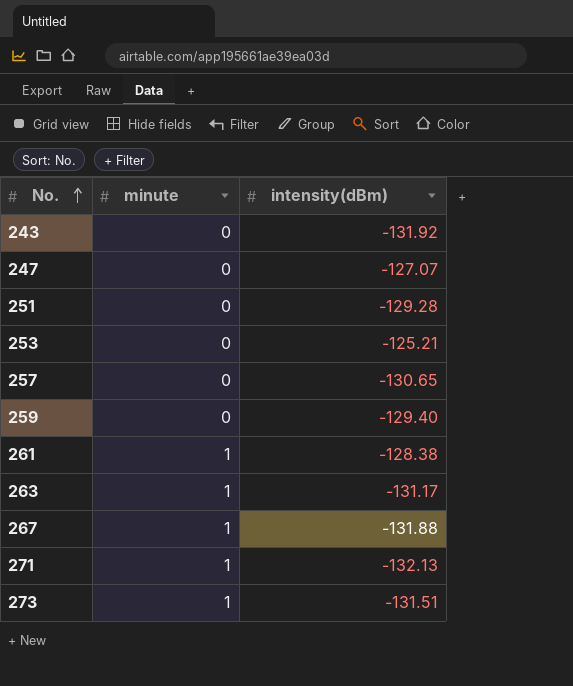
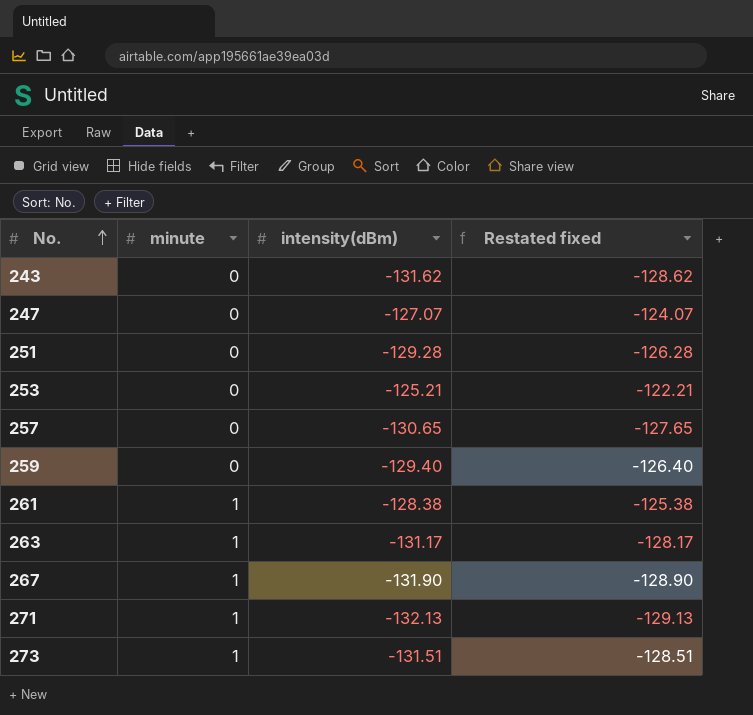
column Restated fixed | formula: none -> [intensity(dBm)] + 3
243 | intensity(dBm): -131.92 -> -131.62
267 | intensity(dBm): -131.88 -> -131.90

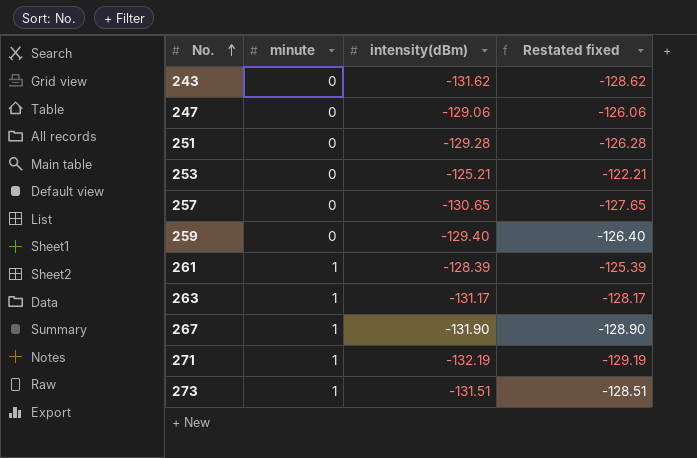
247 | intensity(dBm): -127.07 -> -129.06
247 | Restated fixed: -124.07 -> -126.06
261 | intensity(dBm): -128.38 -> -128.39
261 | Restated fixed: -125.38 -> -125.39
271 | intensity(dBm): -132.13 -> -132.19
271 | Restated fixed: -129.13 -> -129.19

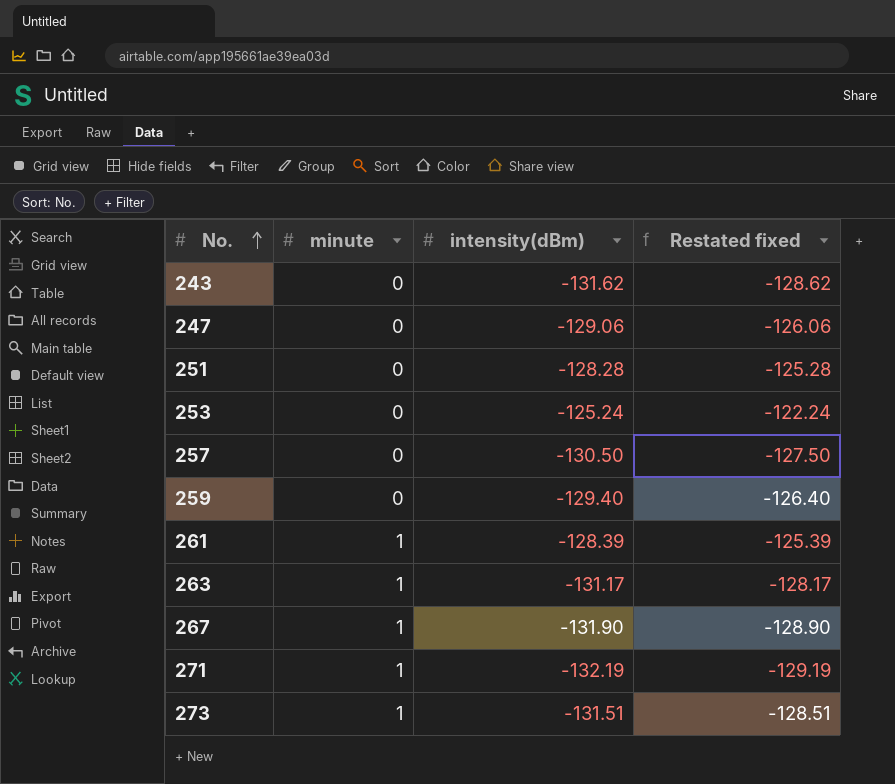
251 | intensity(dBm): -129.28 -> -128.28
251 | Restated fixed: -126.28 -> -125.28
253 | intensity(dBm): -125.21 -> -125.24
253 | Restated fixed: -122.21 -> -122.24
257 | intensity(dBm): -130.65 -> -130.50
257 | Restated fixed: -127.65 -> -127.50

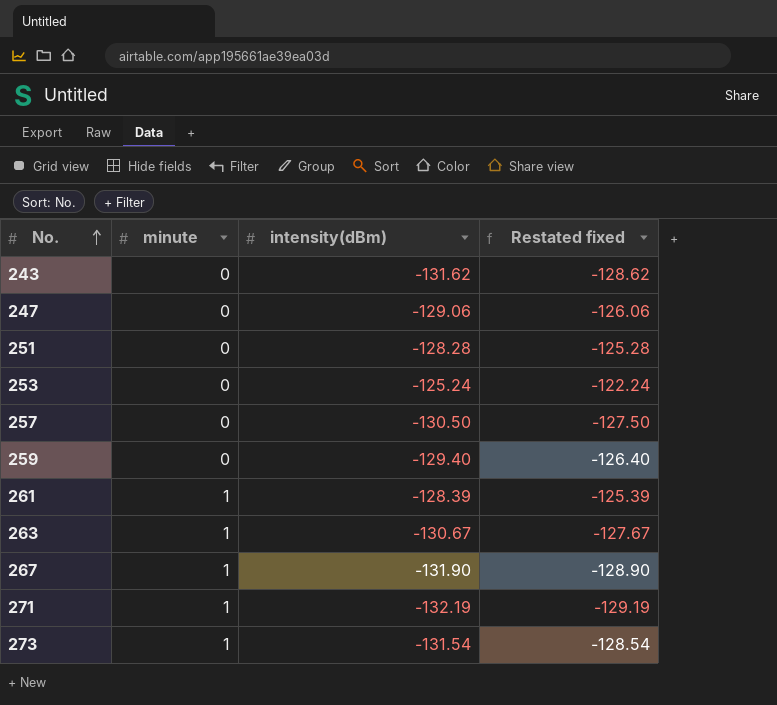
263 | intensity(dBm): -131.17 -> -130.67
263 | Restated fixed: -128.17 -> -127.67
273 | intensity(dBm): -131.51 -> -131.54
273 | Restated fixed: -128.51 -> -128.54

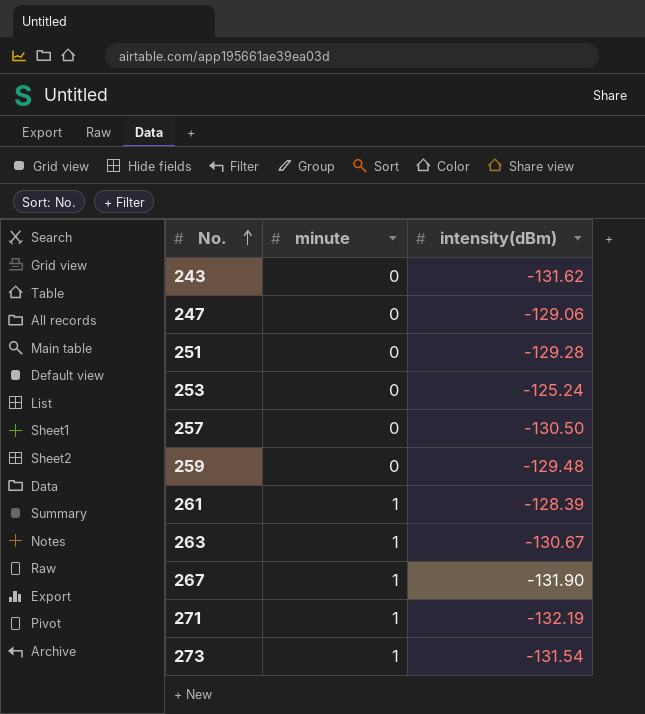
column Restated fixed | formula: [intensity(dBm)] + 3 -> none
251 | intensity(dBm): -128.28 -> -129.28
259 | intensity(dBm): -129.40 -> -129.48

